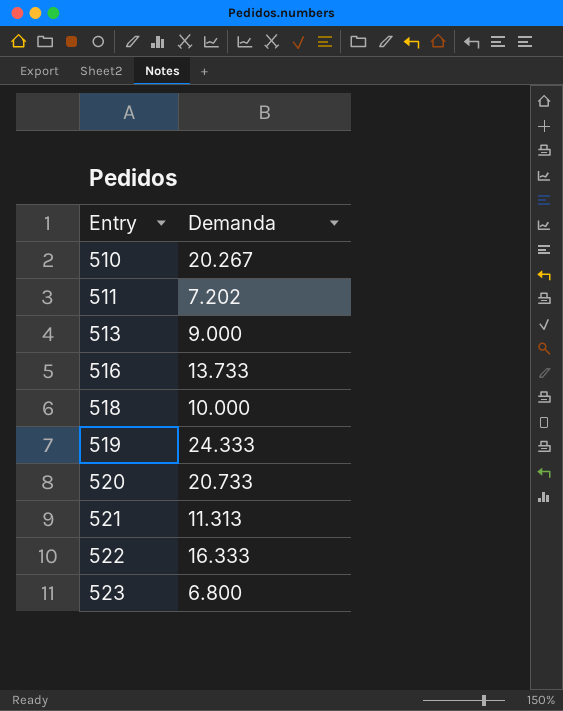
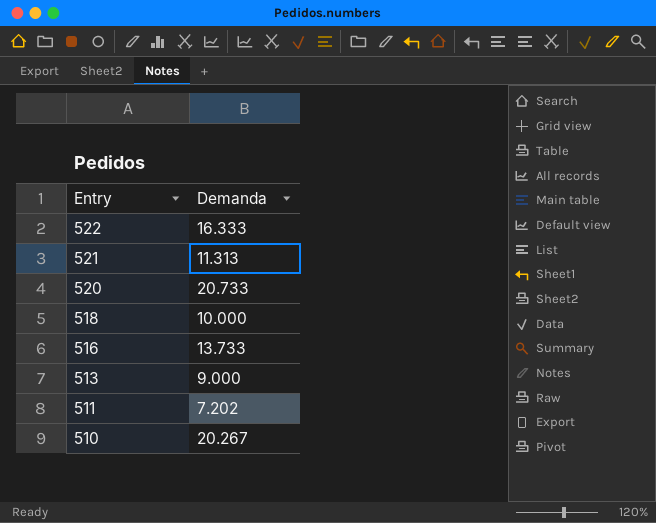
row order: Entry ascending -> Entry descending
row 519: 24.333 -> none
row 523: 6.800 -> none

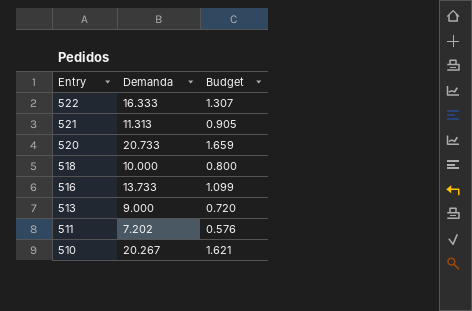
column Budget | formula: none -> [Demanda] * 0.08

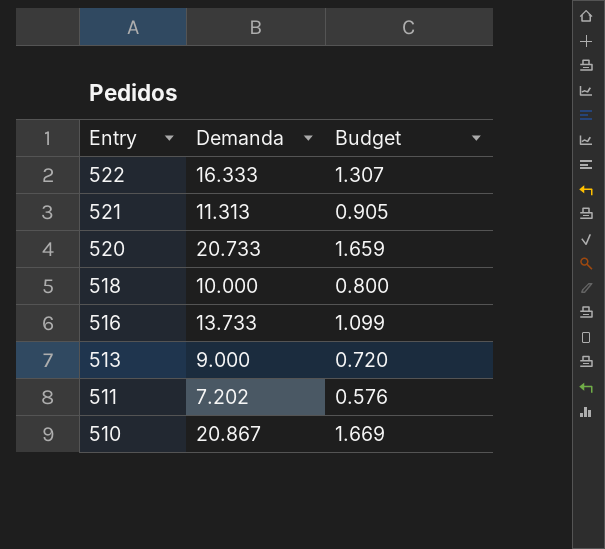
510 | Demanda: 20.267 -> 20.867
510 | Budget: 1.621 -> 1.669

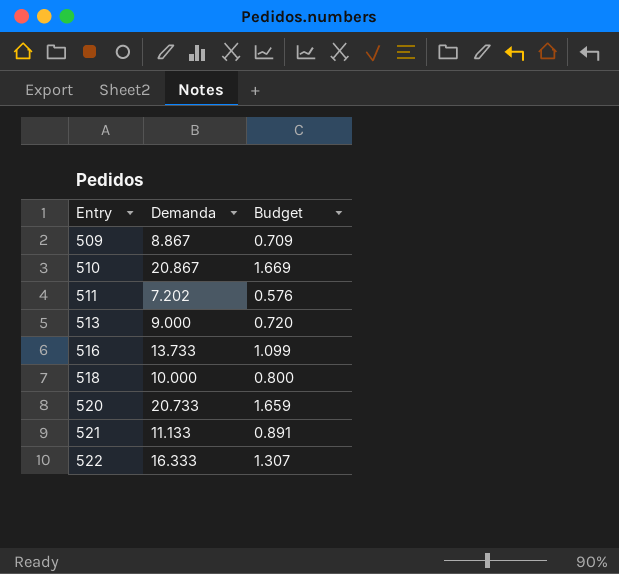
row order: Entry descending -> Entry ascending
row 509: none -> 8.867 | 0.709
521 | Demanda: 11.313 -> 11.133
521 | Budget: 0.905 -> 0.891

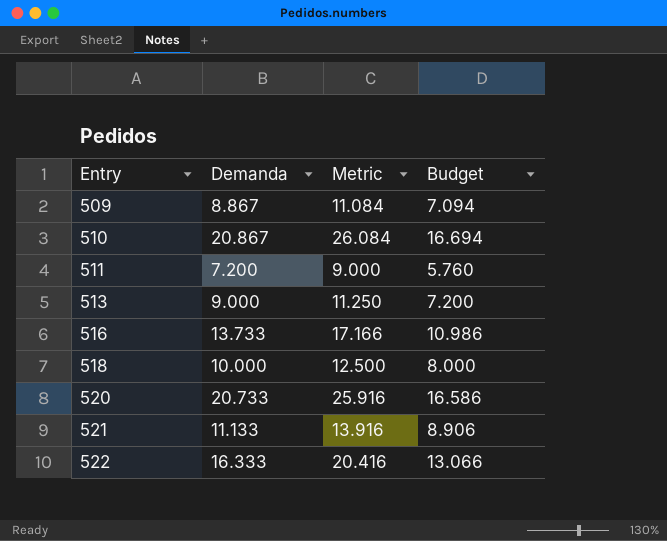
column Metric | formula: none -> [Demanda] * 1.25
column Budget | formula: [Demanda] * 0.08 -> [Demanda] * 0.8
511 | Demanda: 7.202 -> 7.200

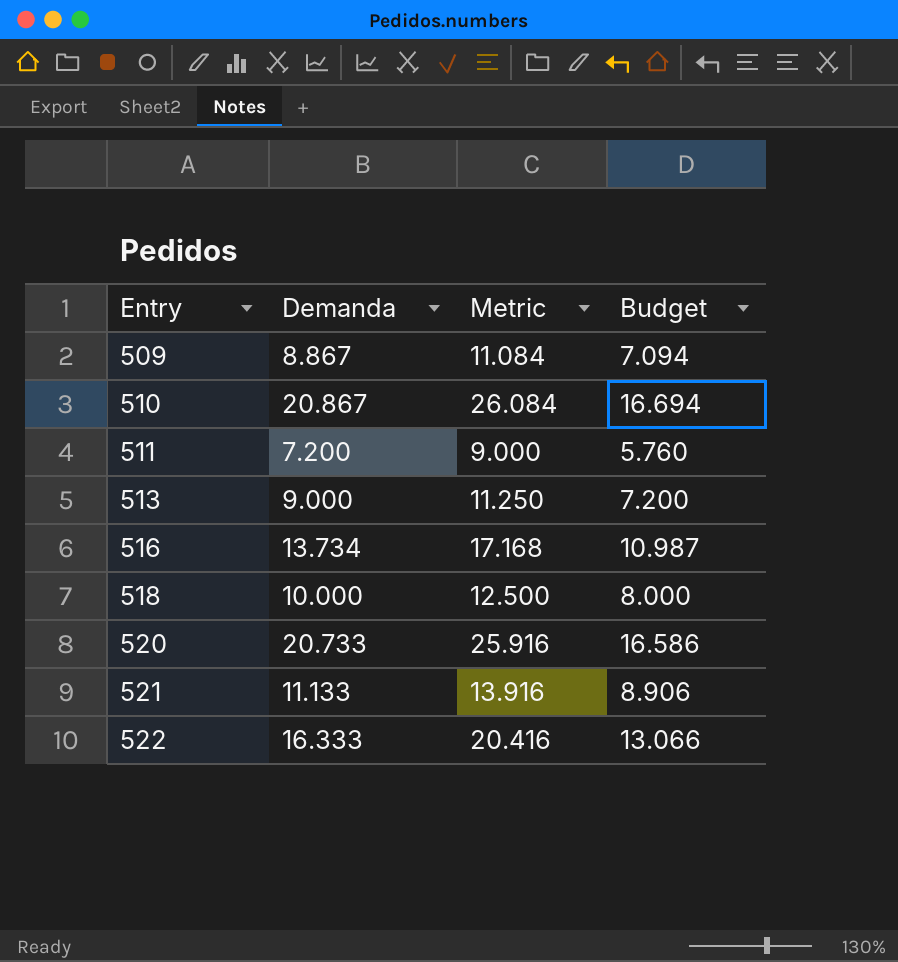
516 | Demanda: 13.733 -> 13.734
516 | Metric: 17.166 -> 17.168
516 | Budget: 10.986 -> 10.987

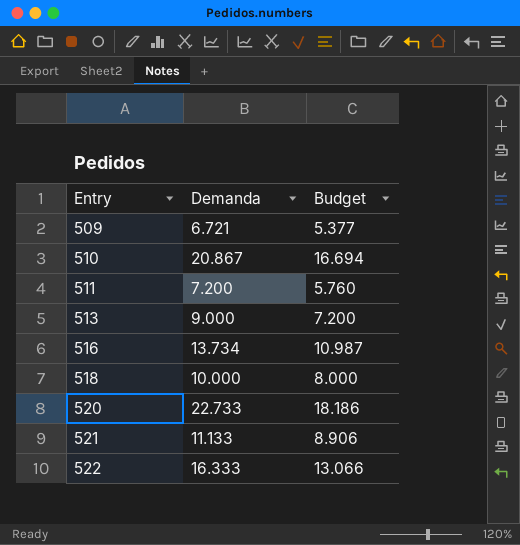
column Metric | formula: [Demanda] * 1.25 -> none
509 | Demanda: 8.867 -> 6.721
509 | Budget: 7.094 -> 5.377
520 | Demanda: 20.733 -> 22.733
520 | Budget: 16.586 -> 18.186

